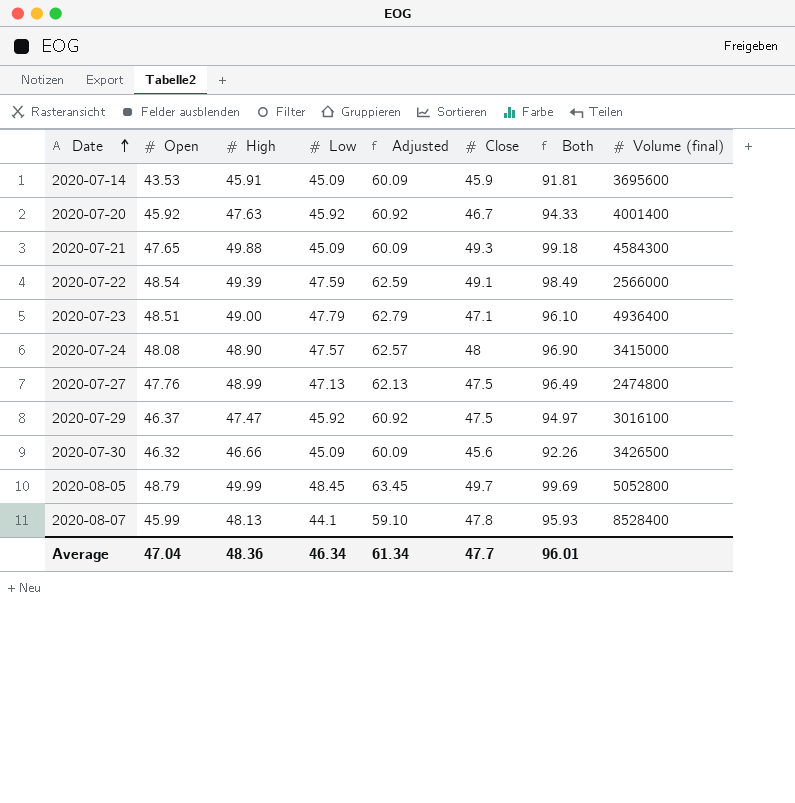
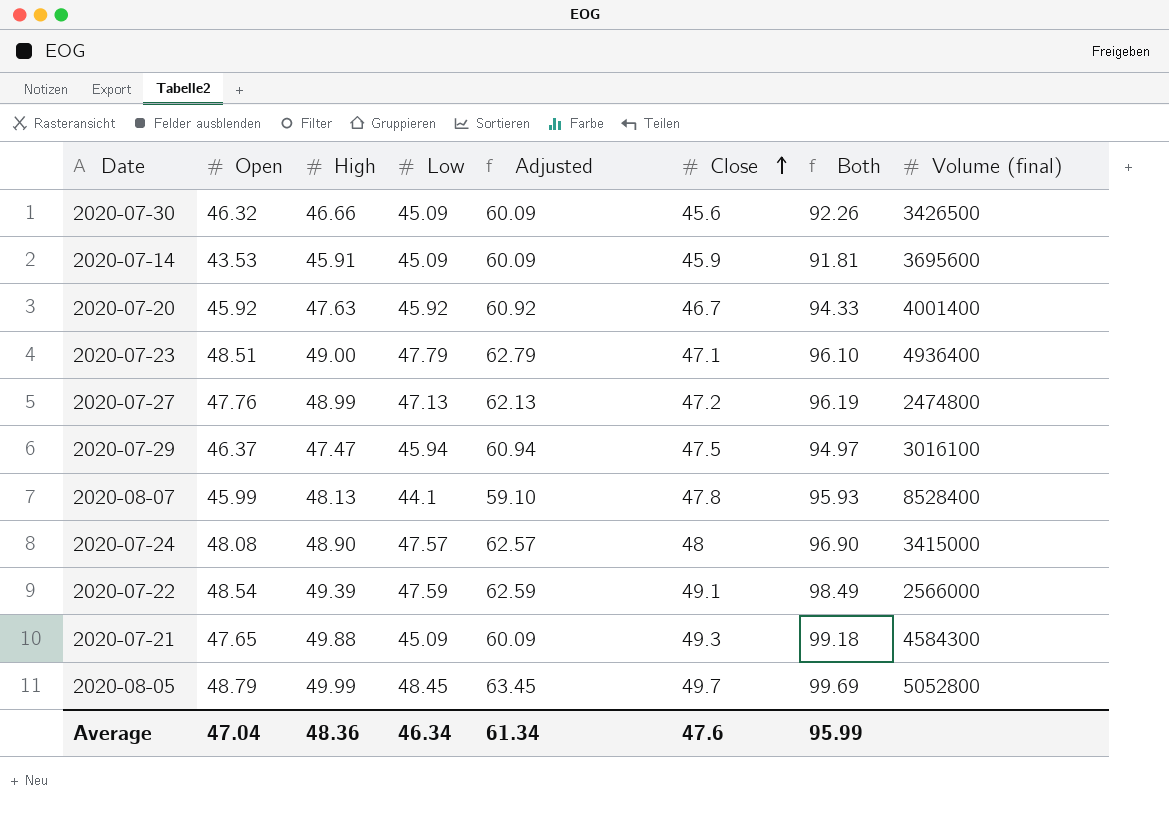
row order: Date ascending -> Close ascending
2020-07-27 | Close: 47.5 -> 47.2
2020-07-27 | Both: 96.49 -> 96.19
2020-07-29 | Low: 45.92 -> 45.94
2020-07-29 | Adjusted: 60.92 -> 60.94
Average | Close: 47.7 -> 47.6
Average | Both: 96.01 -> 95.99

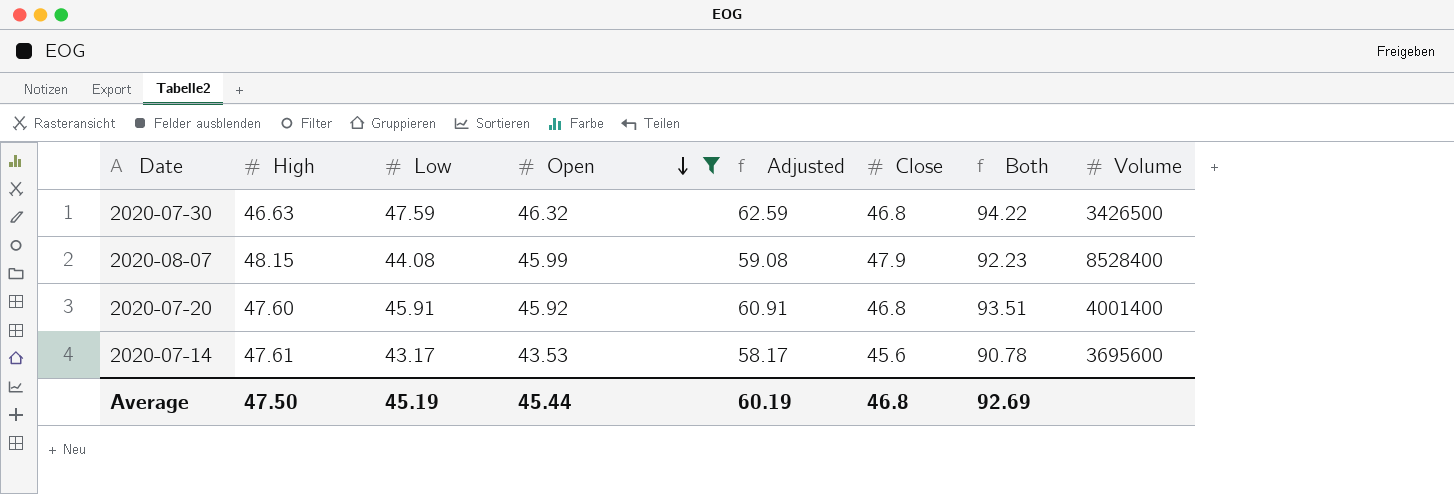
filter: none -> Open <= 46.32
row order: Close ascending -> Open descending
column Open | position: 2 -> 4
column Both | formula: [High] + [Close] -> [High] + [Low]
column name: Volume (final) -> Volume
2020-07-30 | High: 46.66 -> 46.63
2020-07-30 | Low: 45.09 -> 47.59
2020-07-30 | Adjusted: 60.09 -> 62.59
2020-07-30 | Close: 45.6 -> 46.8
2020-08-07 | High: 48.13 -> 48.15
2020-08-07 | Low: 44.1 -> 44.08
2020-08-07 | Adjusted: 59.10 -> 59.08
2020-08-07 | Close: 47.8 -> 47.9
2020-07-20 | High: 47.63 -> 47.60
2020-07-20 | Low: 45.92 -> 45.91
2020-07-20 | Adjusted: 60.92 -> 60.91
2020-07-20 | Close: 46.7 -> 46.8
2020-07-14 | High: 45.91 -> 47.61
2020-07-14 | Low: 45.09 -> 43.17
2020-07-14 | Adjusted: 60.09 -> 58.17
2020-07-14 | Close: 45.9 -> 45.6
Average | High: 48.36 -> 47.50
Average | Low: 46.34 -> 45.19
Average | Open: 47.04 -> 45.44
Average | Adjusted: 61.34 -> 60.19
Average | Close: 47.6 -> 46.8
Average | Both: 95.99 -> 92.69

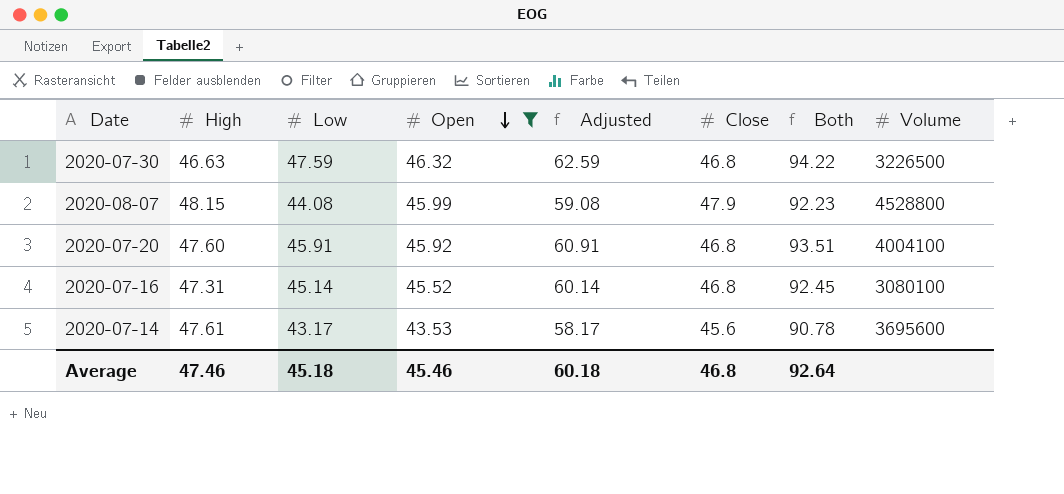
2020-07-30 | Volume: 3426500 -> 3226500
2020-08-07 | Volume: 8528400 -> 4528800
2020-07-20 | Volume: 4001400 -> 4004100
row 2020-07-16: none -> 47.31 | 45.14 | 45.52 | 60.14 | 46.8 | 92.45 | 3080100
Average | High: 47.50 -> 47.46
Average | Low: 45.19 -> 45.18
Average | Open: 45.44 -> 45.46
Average | Adjusted: 60.19 -> 60.18
Average | Both: 92.69 -> 92.64

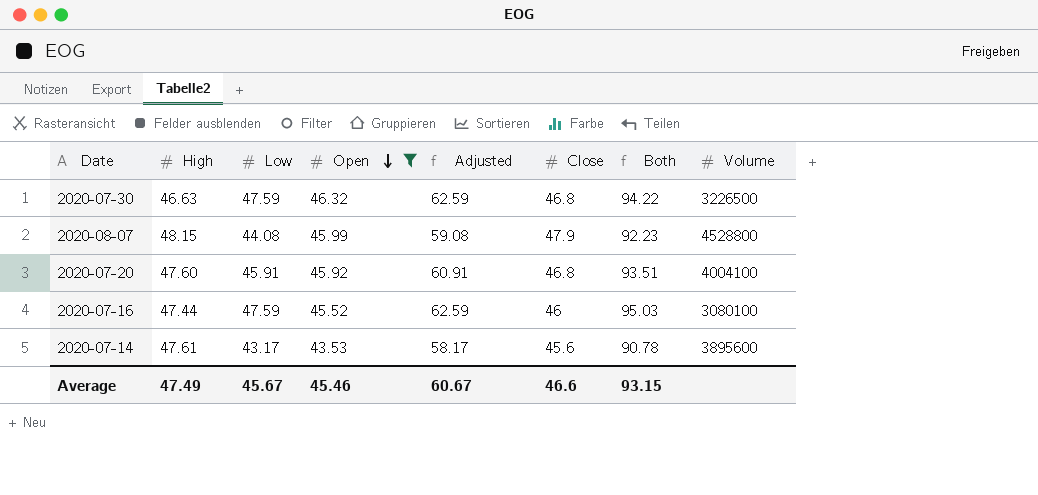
2020-07-16 | High: 47.31 -> 47.44
2020-07-16 | Low: 45.14 -> 47.59
2020-07-16 | Adjusted: 60.14 -> 62.59
2020-07-16 | Close: 46.8 -> 46
2020-07-16 | Both: 92.45 -> 95.03
2020-07-14 | Volume: 3695600 -> 3895600
Average | High: 47.46 -> 47.49
Average | Low: 45.18 -> 45.67
Average | Adjusted: 60.18 -> 60.67
Average | Close: 46.8 -> 46.6
Average | Both: 92.64 -> 93.15

